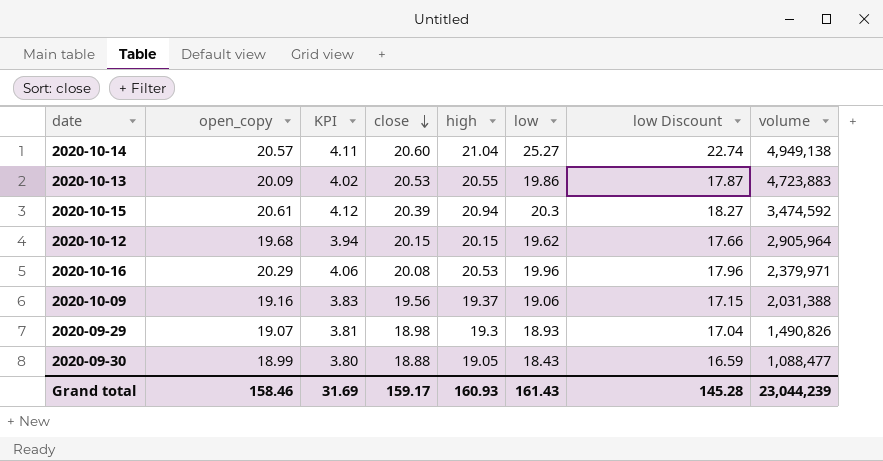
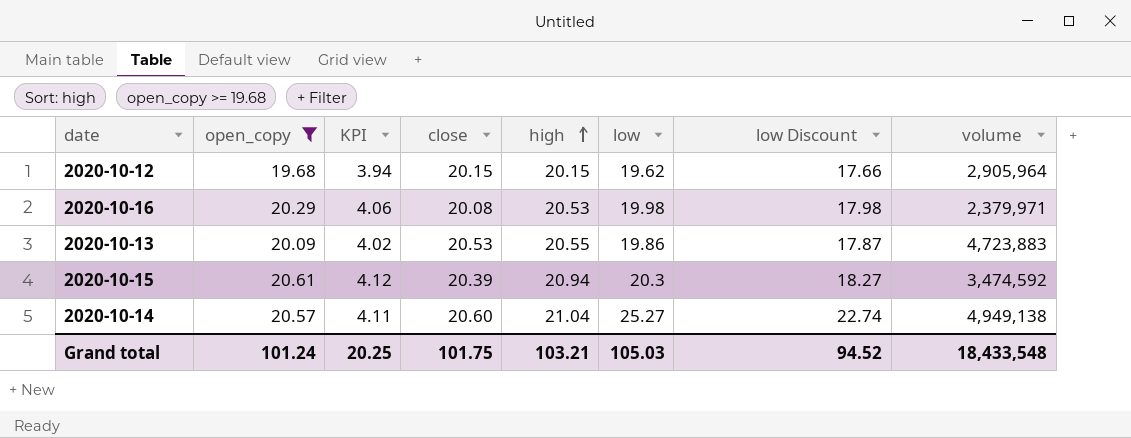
filter: none -> open_copy >= 19.68
row order: close descending -> high ascending
2020-10-16 | low: 19.96 -> 19.98
2020-10-16 | low Discount: 17.96 -> 17.98
Grand total | open_copy: 158.46 -> 101.24
Grand total | KPI: 31.69 -> 20.25
Grand total | close: 159.17 -> 101.75
Grand total | high: 160.93 -> 103.21
Grand total | low: 161.43 -> 105.03
Grand total | low Discount: 145.28 -> 94.52
Grand total | volume: 23,044,239 -> 18,433,548

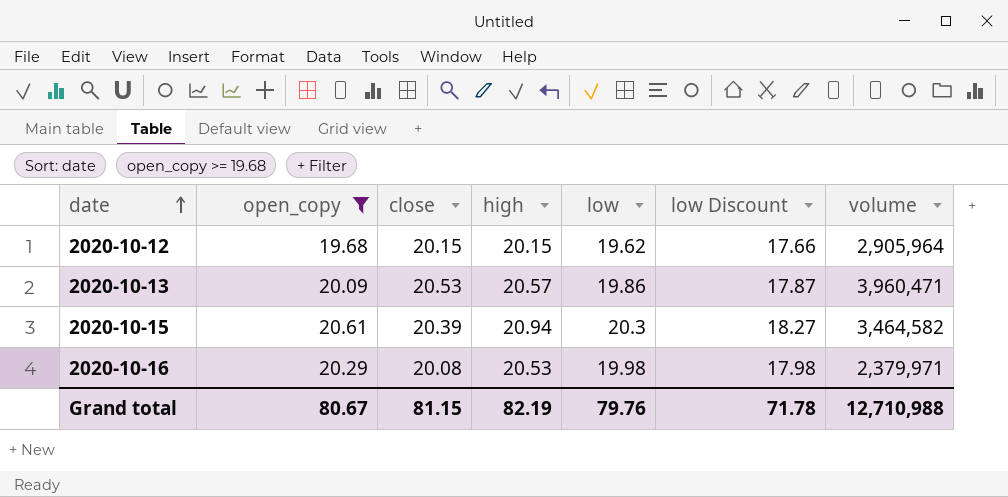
row order: high ascending -> date ascending
column KPI | formula: [open_copy] * 0.2 -> none
row 2020-10-14: 20.57 | 4.11 | 20.60 | 21.04 | 25.27 | 22.74 | 4,949,138 -> none
2020-10-13 | high: 20.55 -> 20.57
2020-10-13 | volume: 4,723,883 -> 3,960,471
2020-10-15 | volume: 3,474,592 -> 3,464,582
Grand total | open_copy: 101.24 -> 80.67
Grand total | close: 101.75 -> 81.15
Grand total | high: 103.21 -> 82.19
Grand total | low: 105.03 -> 79.76
Grand total | low Discount: 94.52 -> 71.78
Grand total | volume: 18,433,548 -> 12,710,988

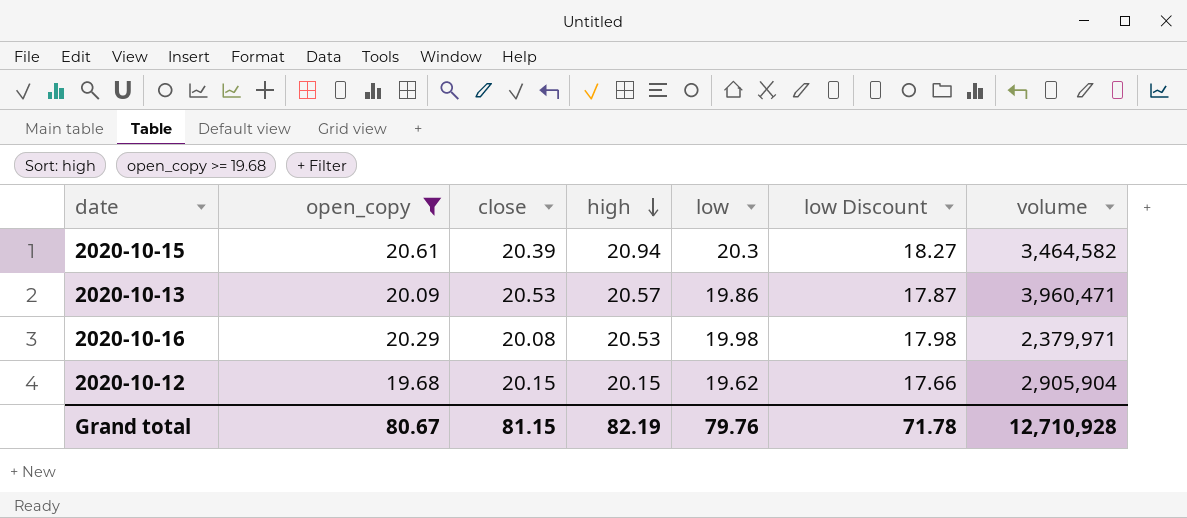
row order: date ascending -> high descending
2020-10-12 | volume: 2,905,964 -> 2,905,904
Grand total | volume: 12,710,988 -> 12,710,928

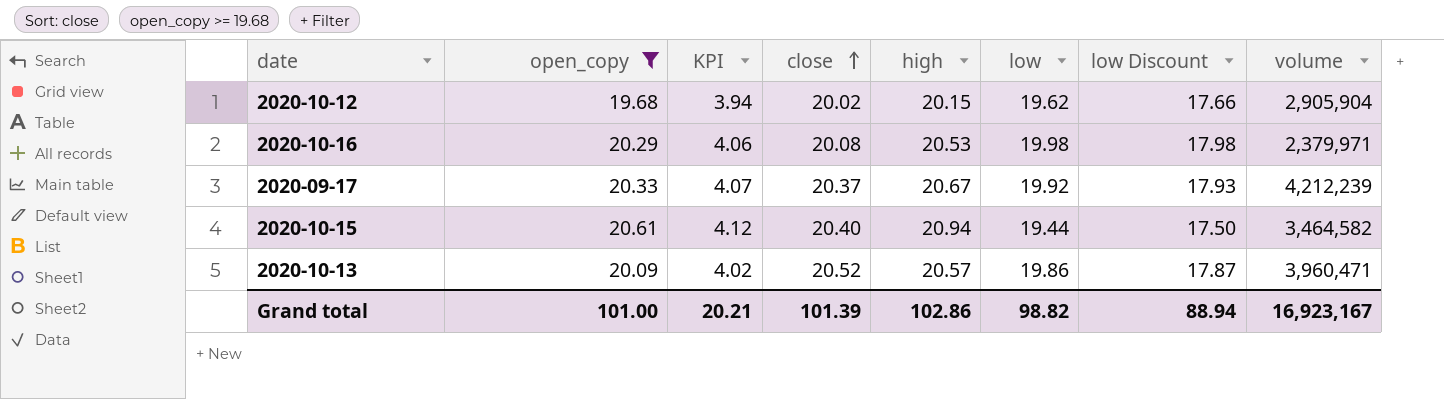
row order: high descending -> close ascending
column KPI | formula: none -> [open_copy] * 0.2
2020-10-12 | close: 20.15 -> 20.02
row 2020-09-17: none -> 20.33 | 4.07 | 20.37 | 20.67 | 19.92 | 17.93 | 4,212,239
2020-10-15 | close: 20.39 -> 20.40
2020-10-15 | low: 20.3 -> 19.44
2020-10-15 | low Discount: 18.27 -> 17.50
2020-10-13 | close: 20.53 -> 20.52
Grand total | open_copy: 80.67 -> 101.00
Grand total | close: 81.15 -> 101.39
Grand total | high: 82.19 -> 102.86
Grand total | low: 79.76 -> 98.82
Grand total | low Discount: 71.78 -> 88.94
Grand total | volume: 12,710,928 -> 16,923,167

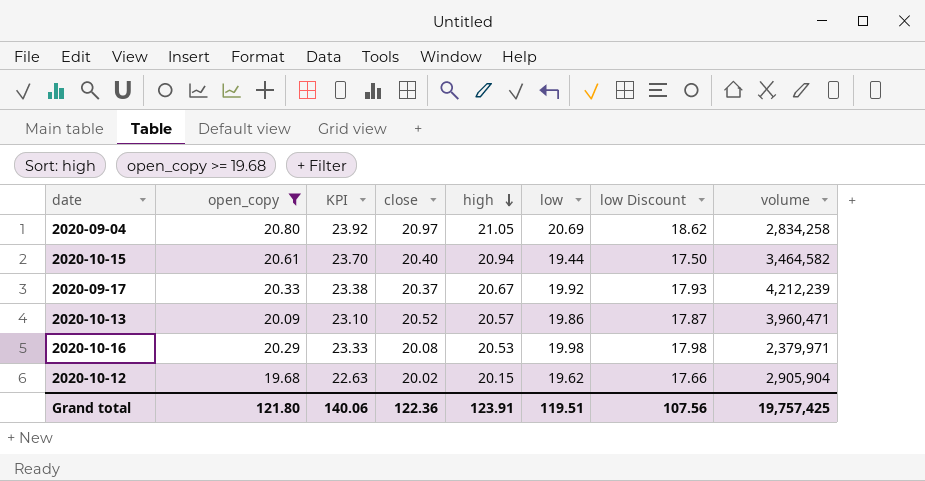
row order: close ascending -> high descending
column KPI | formula: [open_copy] * 0.2 -> [open_copy] * 1.15
row 2020-09-04: none -> 20.80 | 23.92 | 20.97 | 21.05 | 20.69 | 18.62 | 2,834,258
Grand total | open_copy: 101.00 -> 121.80
Grand total | KPI: 20.21 -> 140.06
Grand total | close: 101.39 -> 122.36
Grand total | high: 102.86 -> 123.91
Grand total | low: 98.82 -> 119.51
Grand total | low Discount: 88.94 -> 107.56
Grand total | volume: 16,923,167 -> 19,757,425

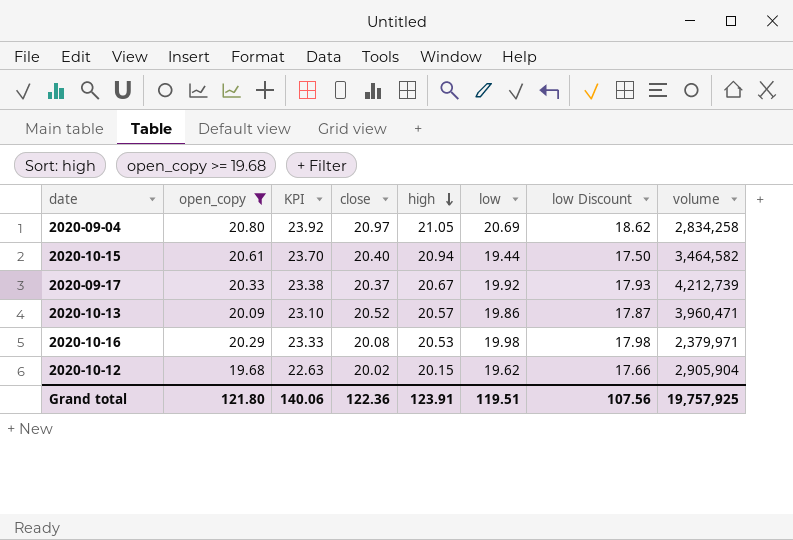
2020-09-17 | volume: 4,212,239 -> 4,212,739
Grand total | volume: 19,757,425 -> 19,757,925

